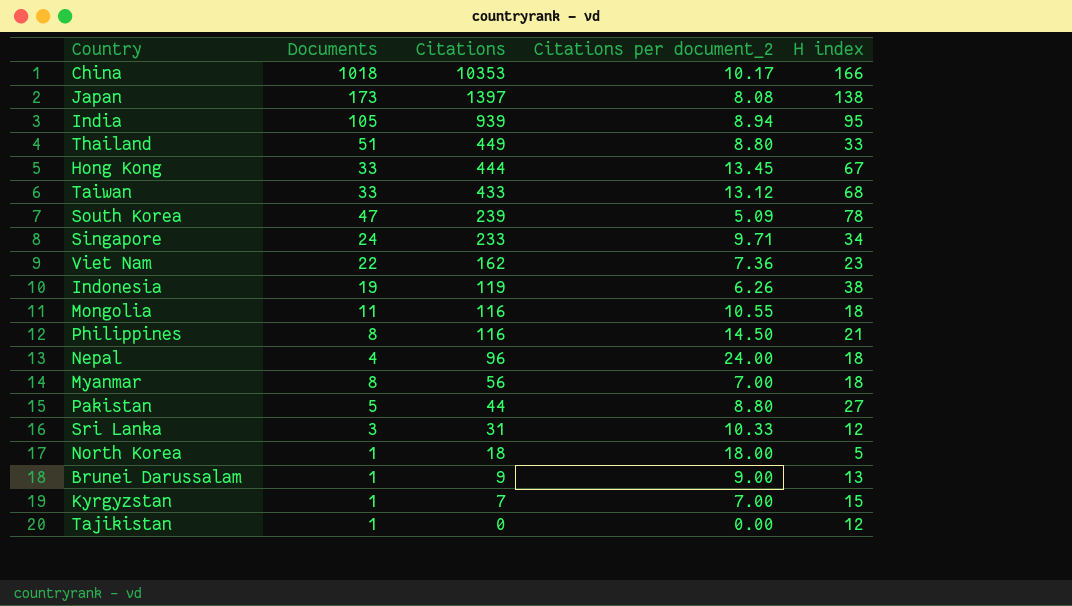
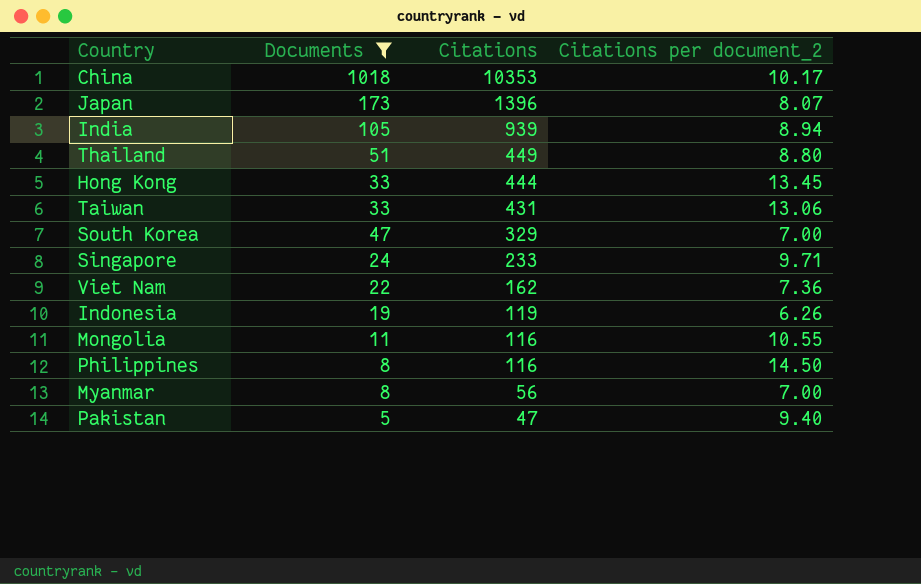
filter: none -> Documents >= 5
column H index | position: 5 -> none
Japan | Citations: 1397 -> 1396
Japan | Citations per document_2: 8.08 -> 8.07
Taiwan | Citations: 433 -> 431
Taiwan | Citations per document_2: 13.12 -> 13.06
South Korea | Citations: 239 -> 329
South Korea | Citations per document_2: 5.09 -> 7.00
Pakistan | Citations: 44 -> 47
Pakistan | Citations per document_2: 8.80 -> 9.40

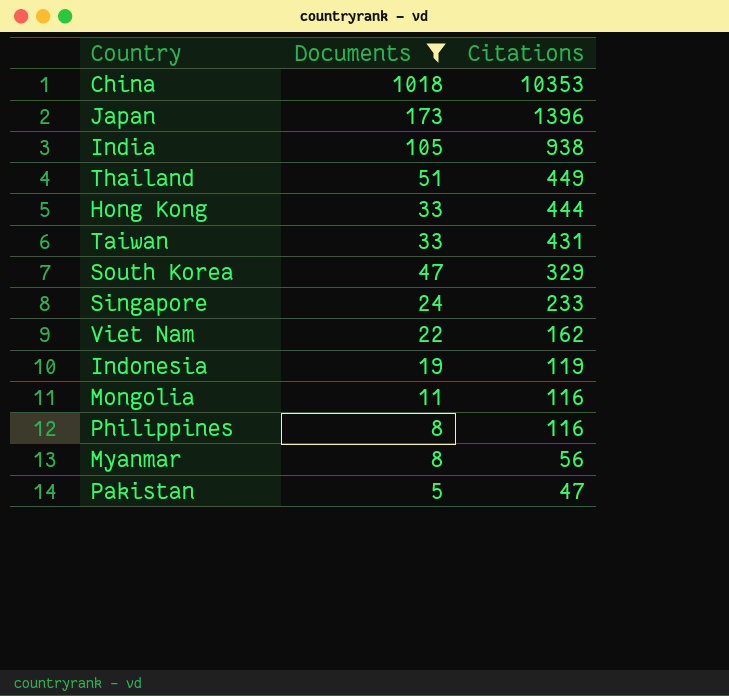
column Citations per document_2 | formula: [Citations] / [Documents] -> none
India | Citations: 939 -> 938

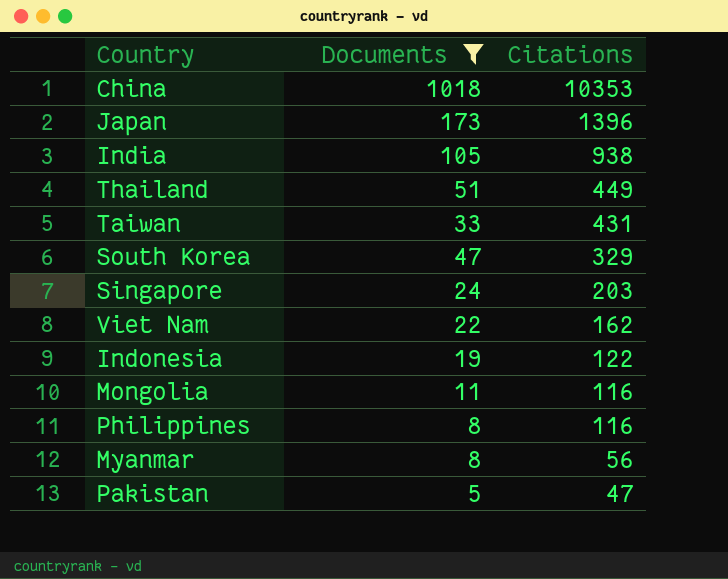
row Hong Kong: 33 | 444 -> none
Singapore | Citations: 233 -> 203
Indonesia | Citations: 119 -> 122

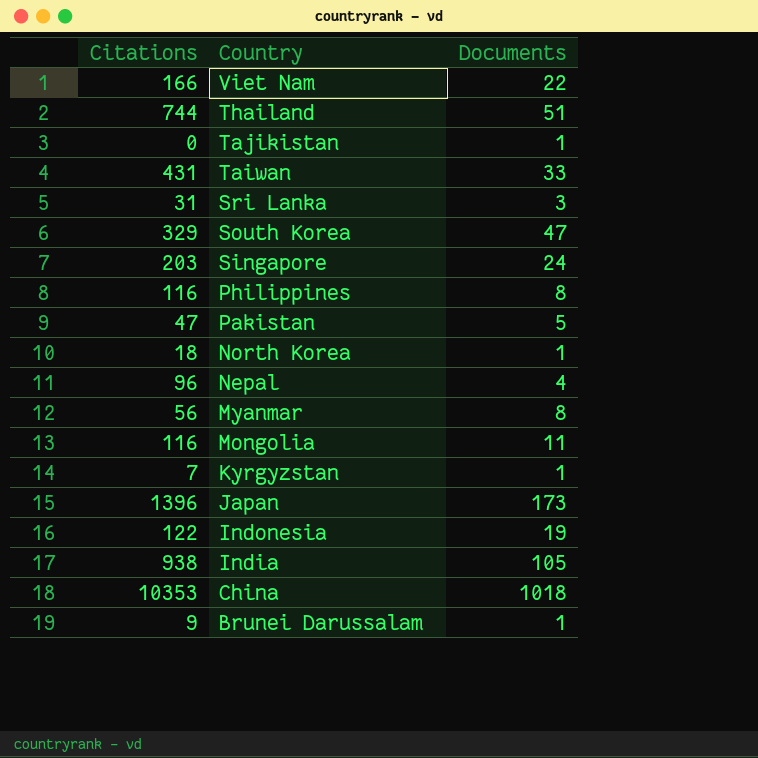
filter: Documents >= 5 -> none
row order: Citations descending -> Country descending
column Citations | position: 3 -> 1
Viet Nam | Citations: 162 -> 166
Thailand | Citations: 449 -> 744

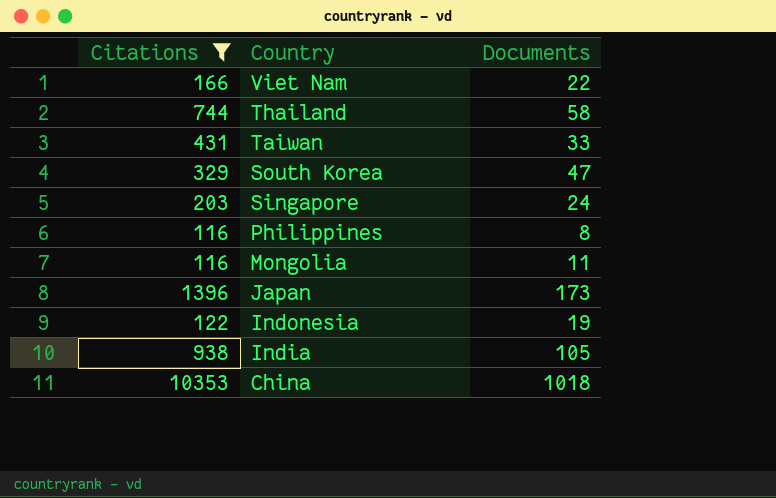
filter: none -> Citations >= 116
Thailand | Documents: 51 -> 58

